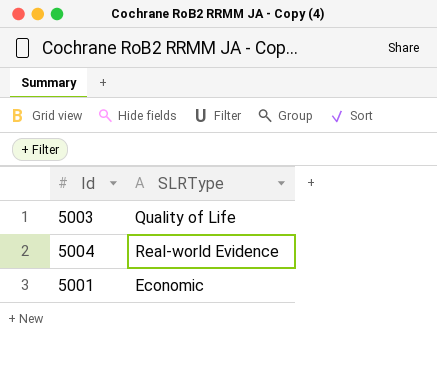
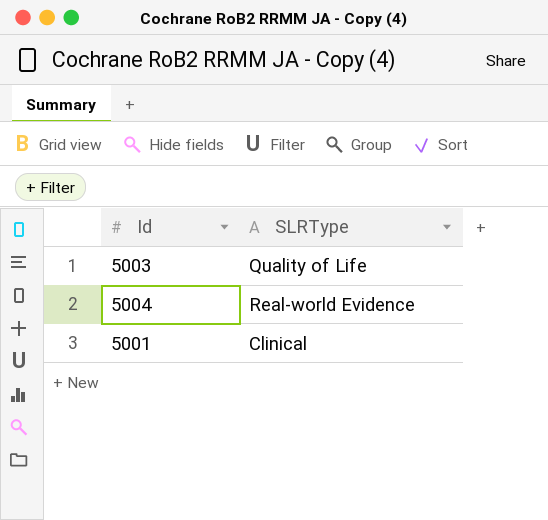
5001 | SLRType: Economic -> Clinical

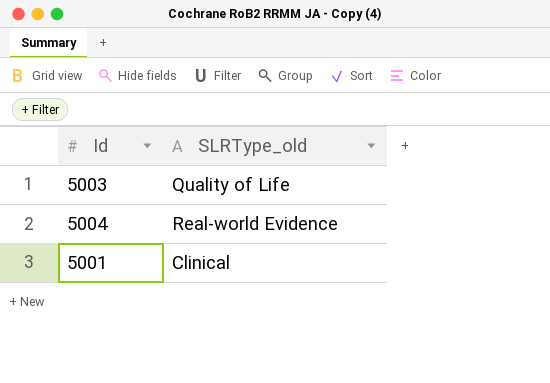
column name: SLRType -> SLRType_old

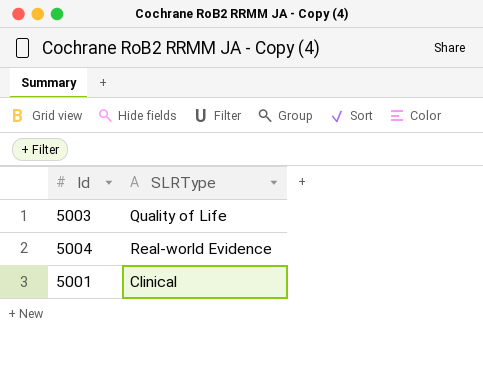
column name: SLRType_old -> SLRType

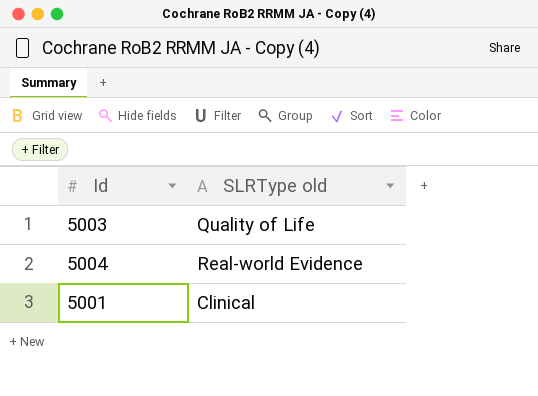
column name: SLRType -> SLRType old

